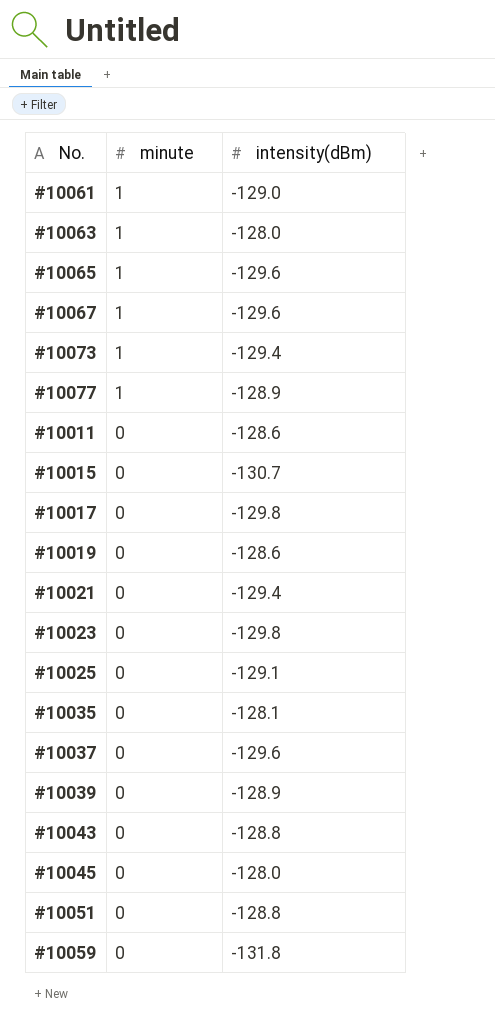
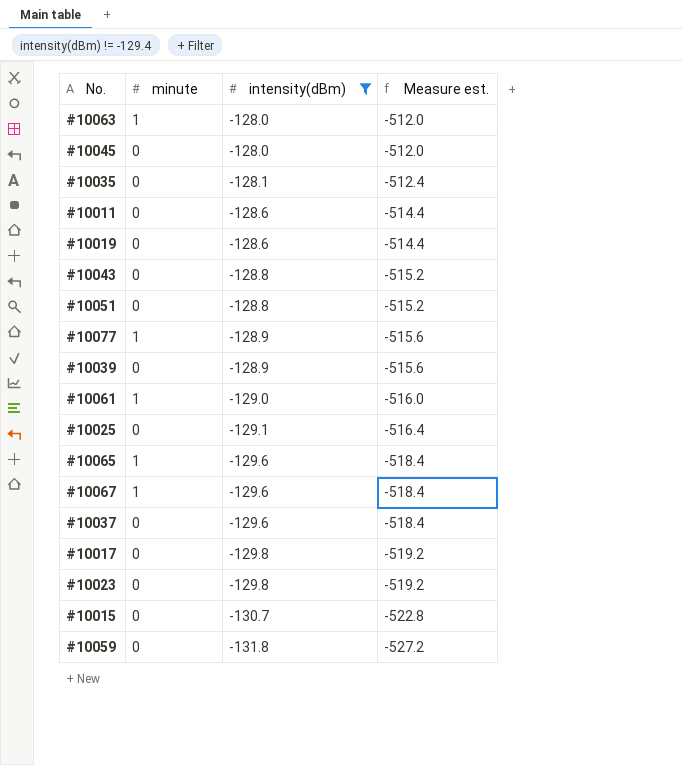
filter: none -> intensity(dBm) != -129.4
row order: minute descending -> intensity(dBm) descending
column Measure est. | formula: none -> [intensity(dBm)] * 4

